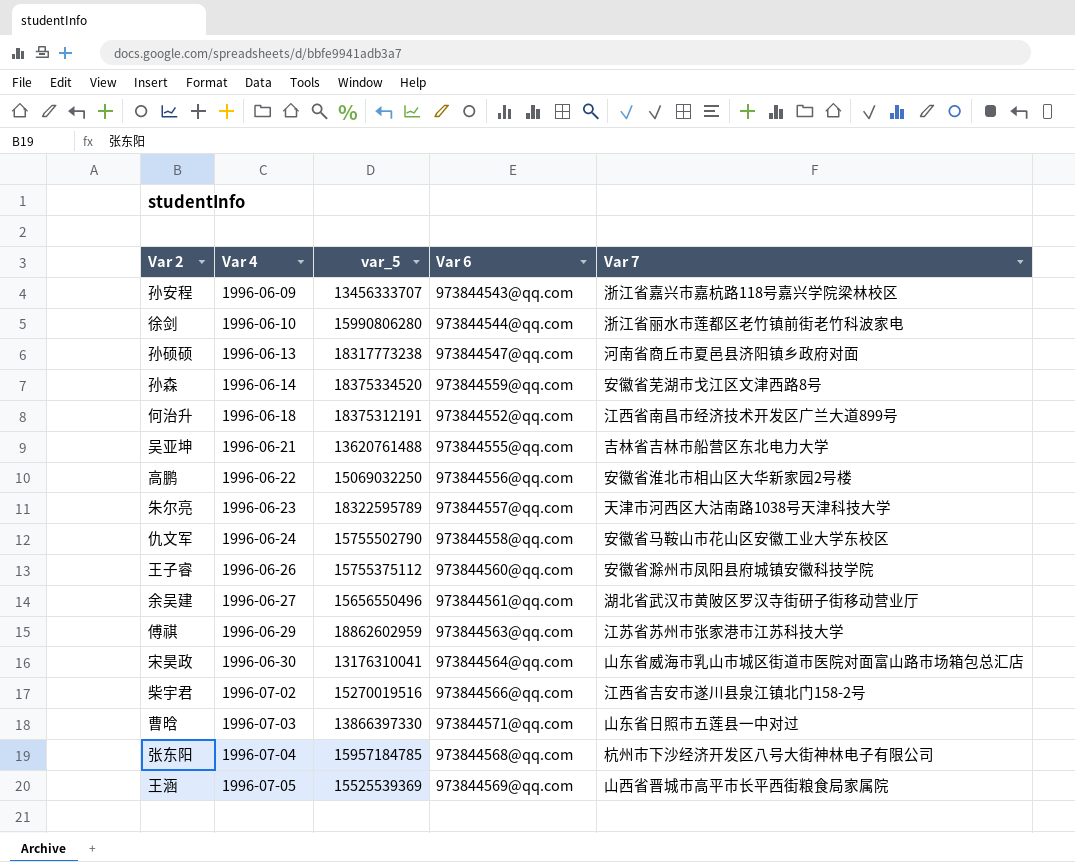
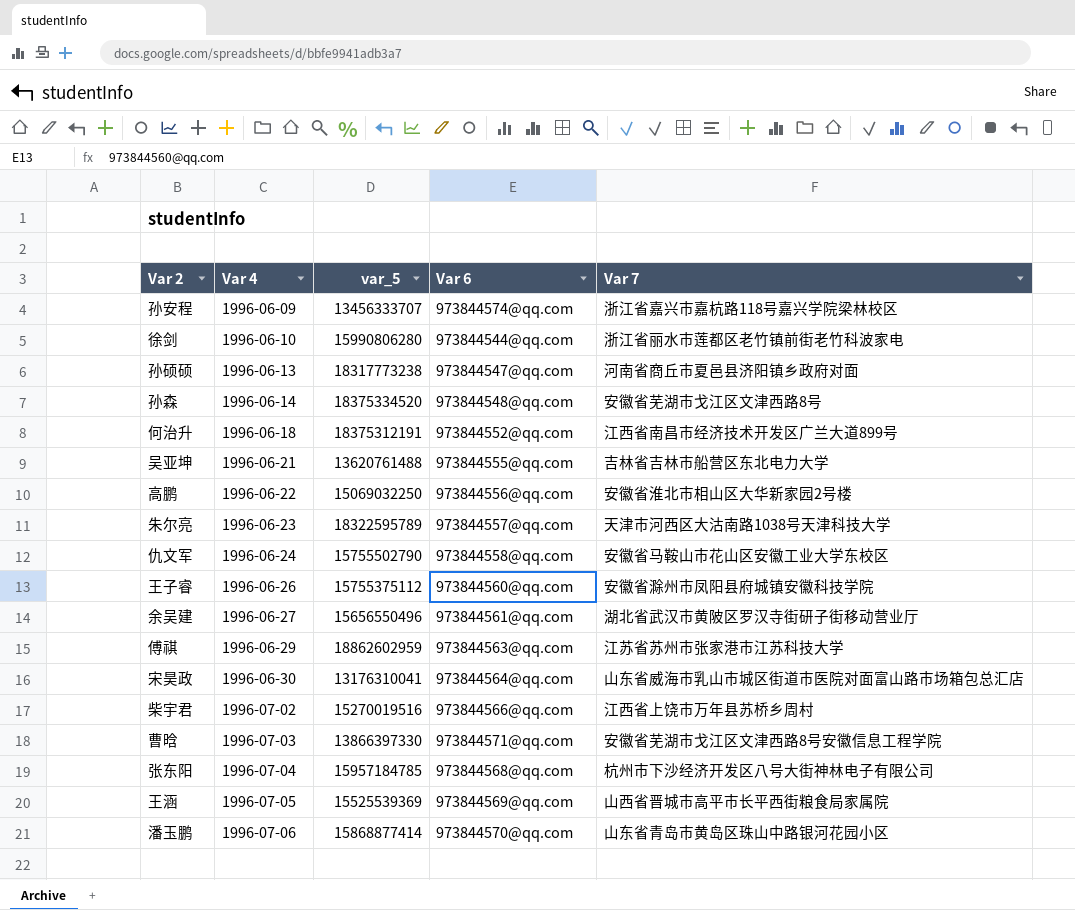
孙安程 | Var 6: 973844543@qq.com -> 973844574@qq.com
孙森 | Var 6: 973844559@qq.com -> 973844548@qq.com
柴宇君 | Var 7: 江西省吉安市遂川县泉江镇北门158-2号 -> 江西省上饶市万年县苏桥乡周村
曹晗 | Var 7: 山东省日照市五莲县一中对过 -> 安徽省芜湖市戈江区文津西路8号安徽信息工程学院
row 潘玉鹏: none -> 1996-07-06 | 15868877414 | 973844570@qq.com | 山东省青岛市黄岛区珠山中路银河花园小区

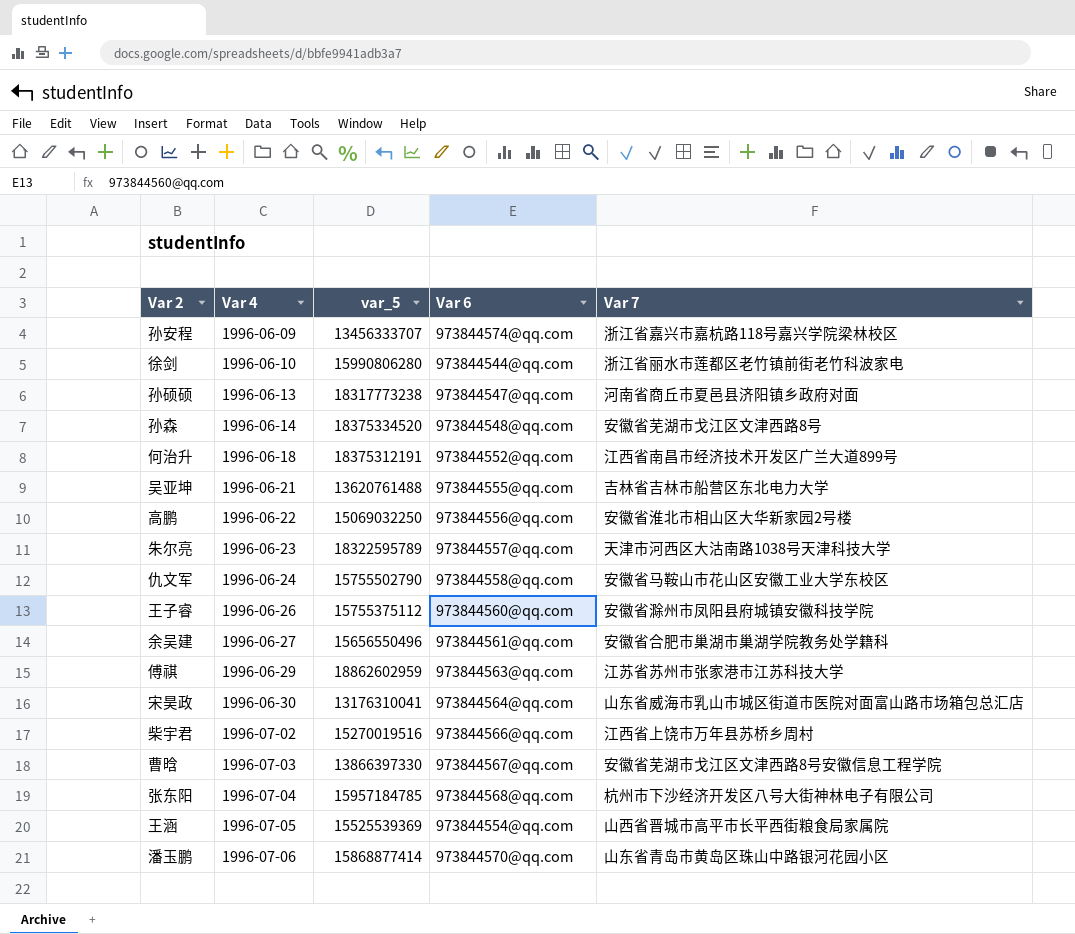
余吴建 | Var 7: 湖北省武汉市黄陂区罗汉寺街研子街移动营业厅 -> 安徽省合肥市巢湖市巢湖学院教务处学籍科
曹晗 | Var 6: 973844571@qq.com -> 973844567@qq.com
王涵 | Var 6: 973844569@qq.com -> 973844554@qq.com

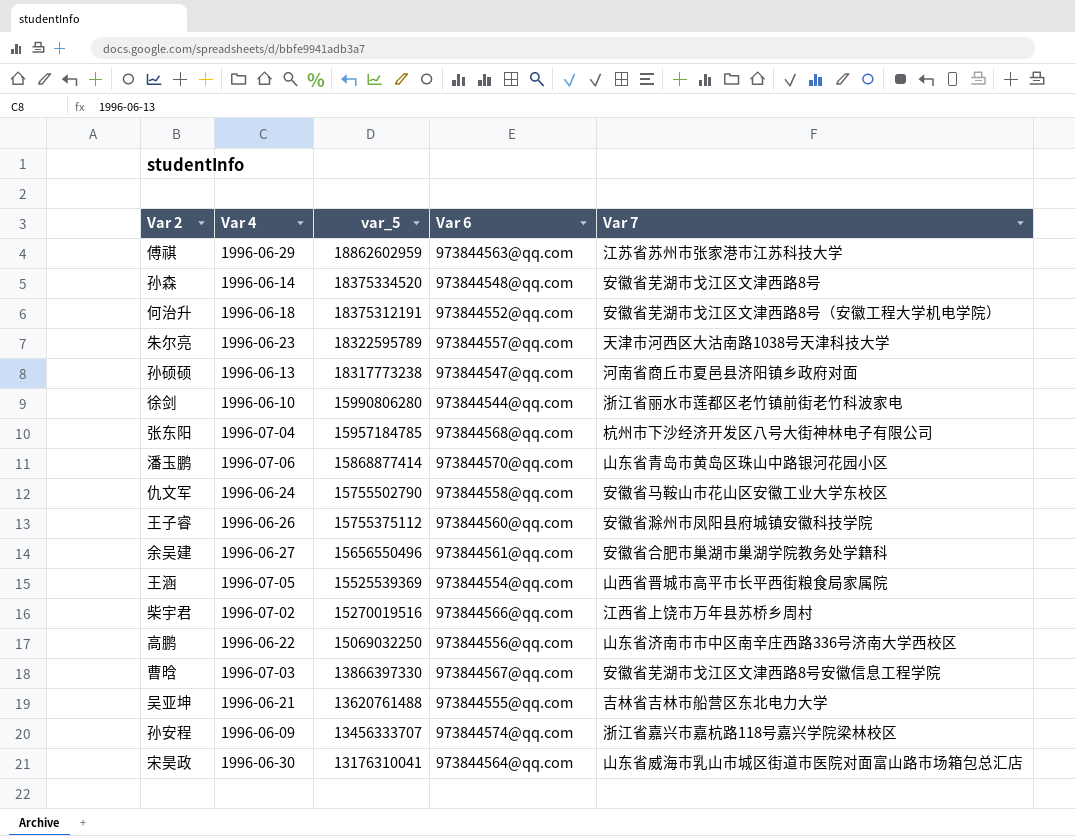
row order: Var 4 ascending -> var_5 descending
何治升 | Var 7: 江西省南昌市经济技术开发区广兰大道899号 -> 安徽省芜湖市戈江区文津西路8号（安徽工程大学机电学院）
高鹏 | Var 7: 安徽省淮北市相山区大华新家园2号楼 -> 山东省济南市市中区南辛庄西路336号济南大学西校区

